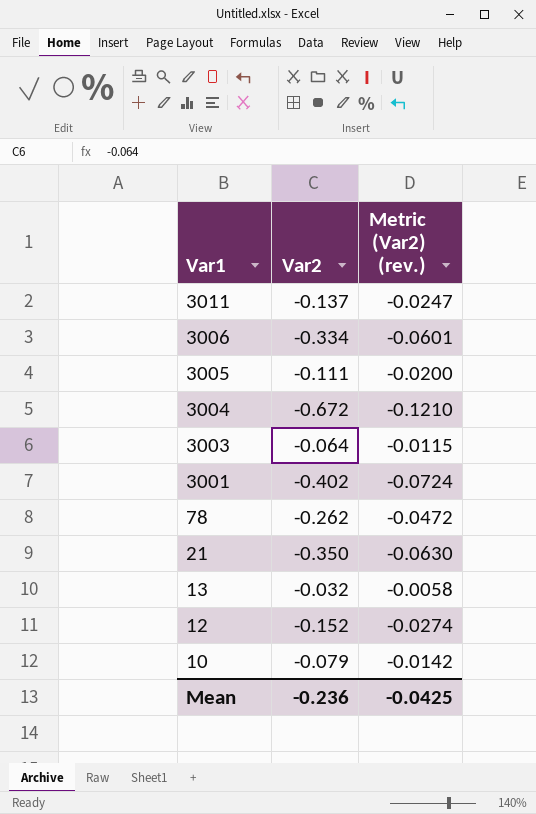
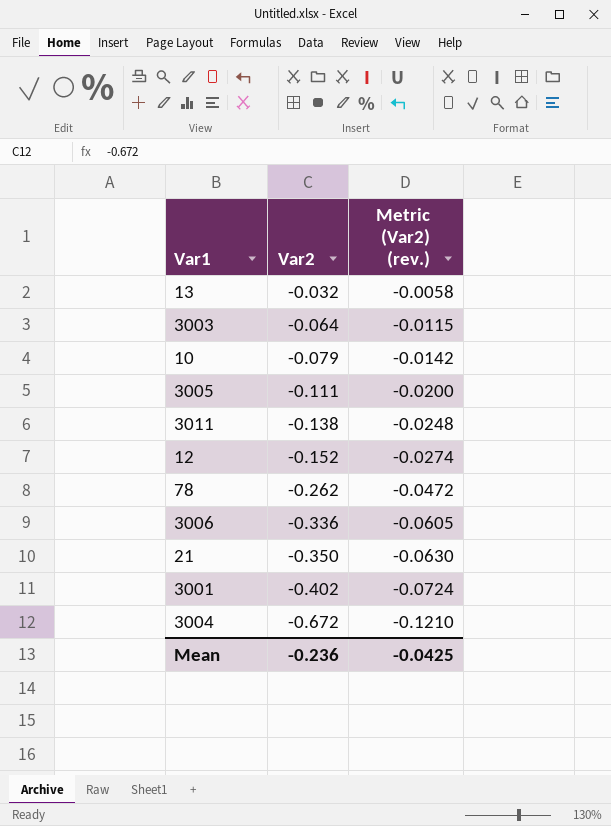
row order: Var1 descending -> Var2 descending
3011 | Var2: -0.137 -> -0.138
3011 | Metric (Var2) (rev.): -0.0247 -> -0.0248
3006 | Var2: -0.334 -> -0.336
3006 | Metric (Var2) (rev.): -0.0601 -> -0.0605

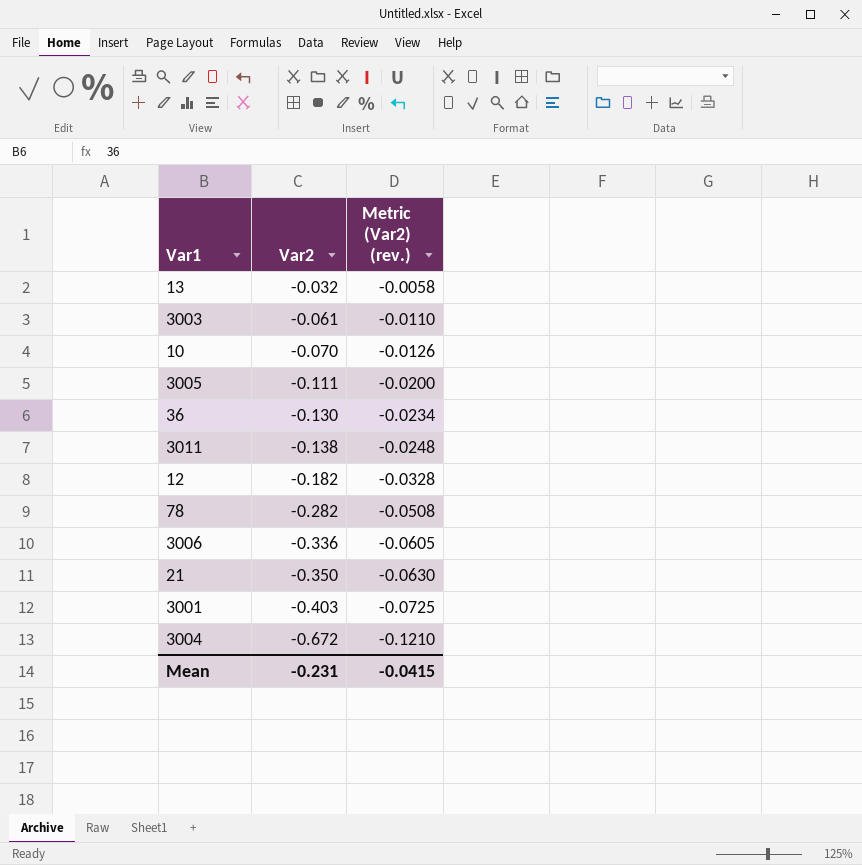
3003 | Var2: -0.064 -> -0.061
3003 | Metric (Var2) (rev.): -0.0115 -> -0.0110
10 | Var2: -0.079 -> -0.070
10 | Metric (Var2) (rev.): -0.0142 -> -0.0126
row 36: none -> -0.130 | -0.0234
12 | Var2: -0.152 -> -0.182
12 | Metric (Var2) (rev.): -0.0274 -> -0.0328
78 | Var2: -0.262 -> -0.282
78 | Metric (Var2) (rev.): -0.0472 -> -0.0508
3001 | Var2: -0.402 -> -0.403
3001 | Metric (Var2) (rev.): -0.0724 -> -0.0725
Mean | Var2: -0.236 -> -0.231
Mean | Metric (Var2) (rev.): -0.0425 -> -0.0415

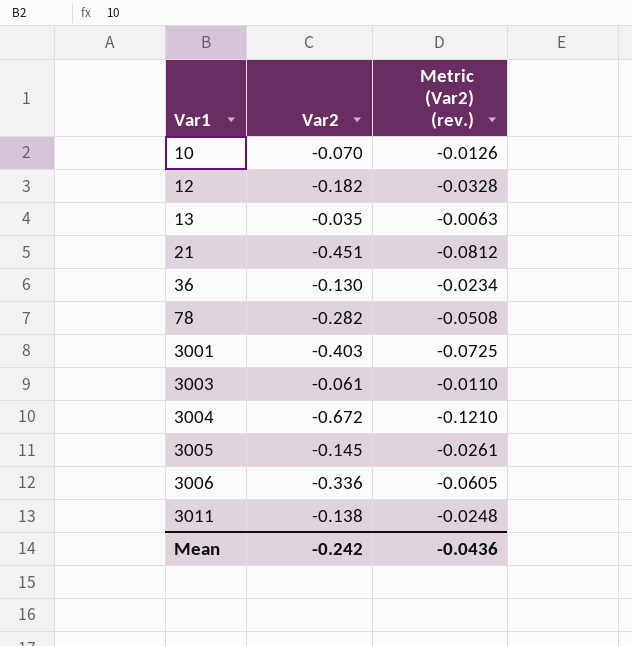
row order: Var2 descending -> Var1 ascending
13 | Var2: -0.032 -> -0.035
13 | Metric (Var2) (rev.): -0.0058 -> -0.0063
21 | Var2: -0.350 -> -0.451
21 | Metric (Var2) (rev.): -0.0630 -> -0.0812
3005 | Var2: -0.111 -> -0.145
3005 | Metric (Var2) (rev.): -0.0200 -> -0.0261
Mean | Var2: -0.231 -> -0.242
Mean | Metric (Var2) (rev.): -0.0415 -> -0.0436

